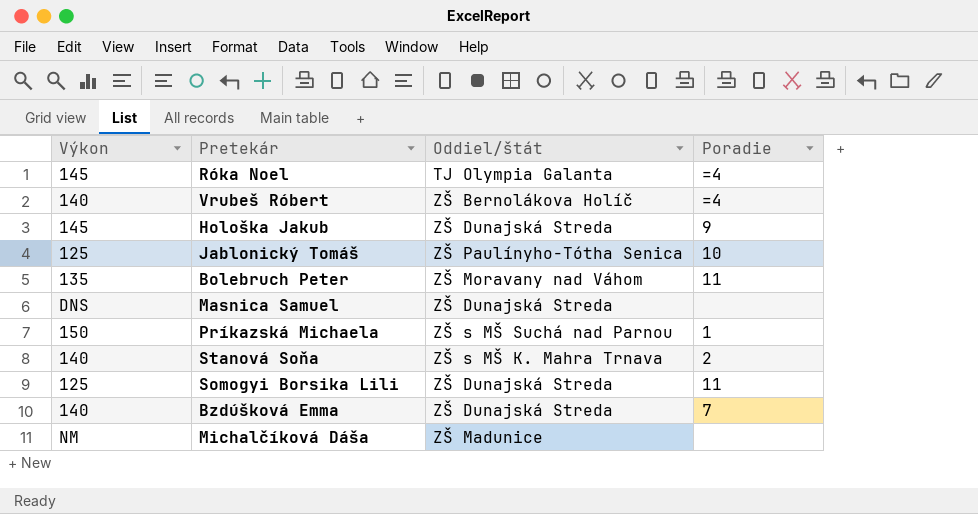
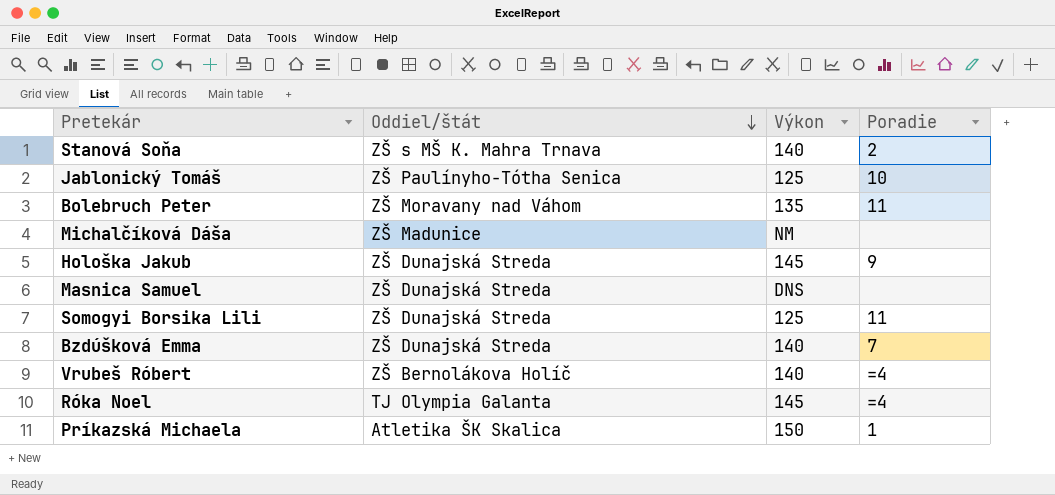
row order: none -> Oddiel/štát descending
column Výkon | position: 1 -> 3
Príkazská Michaela | Oddiel/štát: ZŠ s MŠ Suchá nad Parnou -> Atletika ŠK Skalica

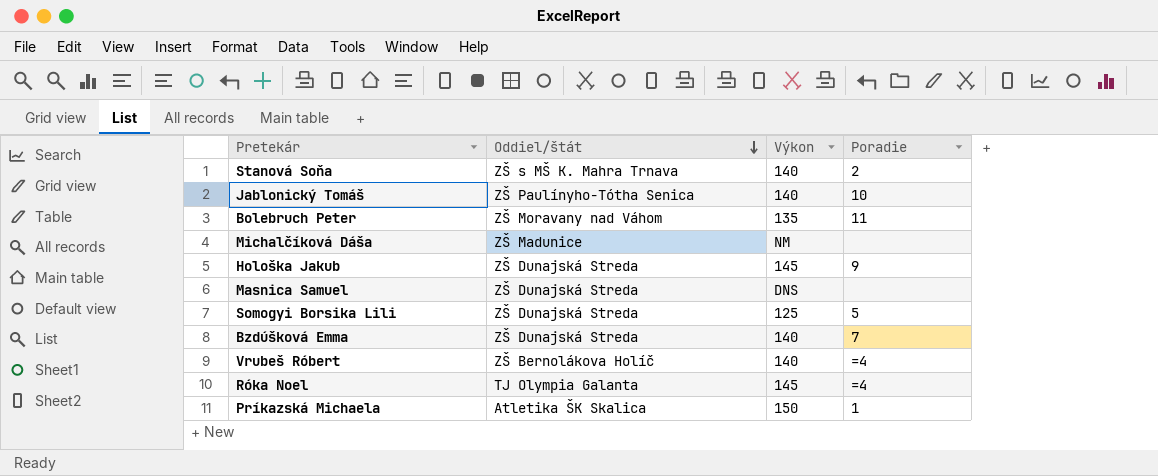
Jablonický Tomáš | Výkon: 125 -> 140
Somogyi Borsika Lili | Poradie: 11 -> 5

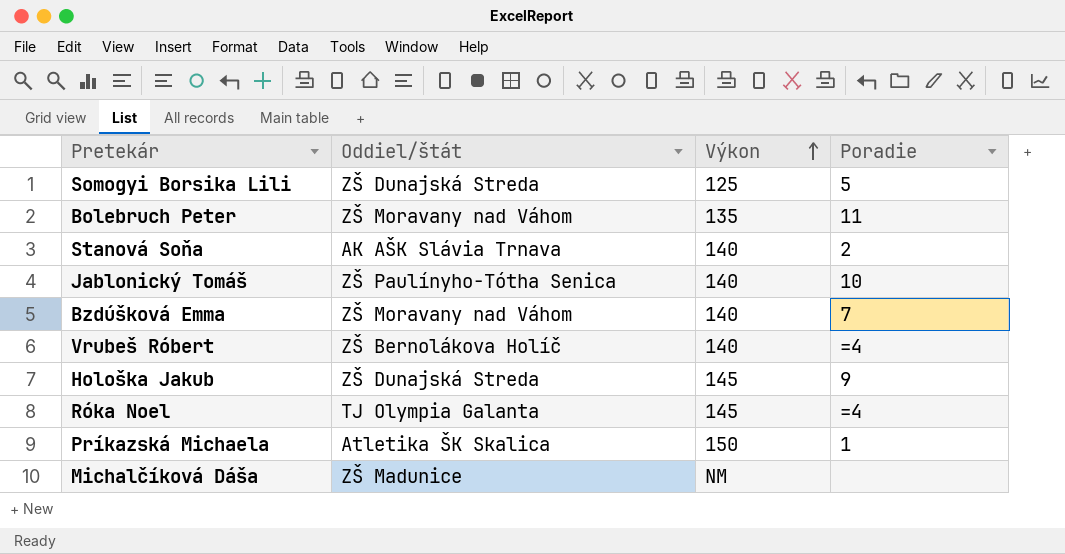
row order: Oddiel/štát descending -> Výkon ascending
row Masnica Samuel: ZŠ Dunajská Streda | DNS | none -> none
Stanová Soňa | Oddiel/štát: ZŠ s MŠ K. Mahra Trnava -> AK AŠK Slávia Trnava
Bzdúšková Emma | Oddiel/štát: ZŠ Dunajská Streda -> ZŠ Moravany nad Váhom

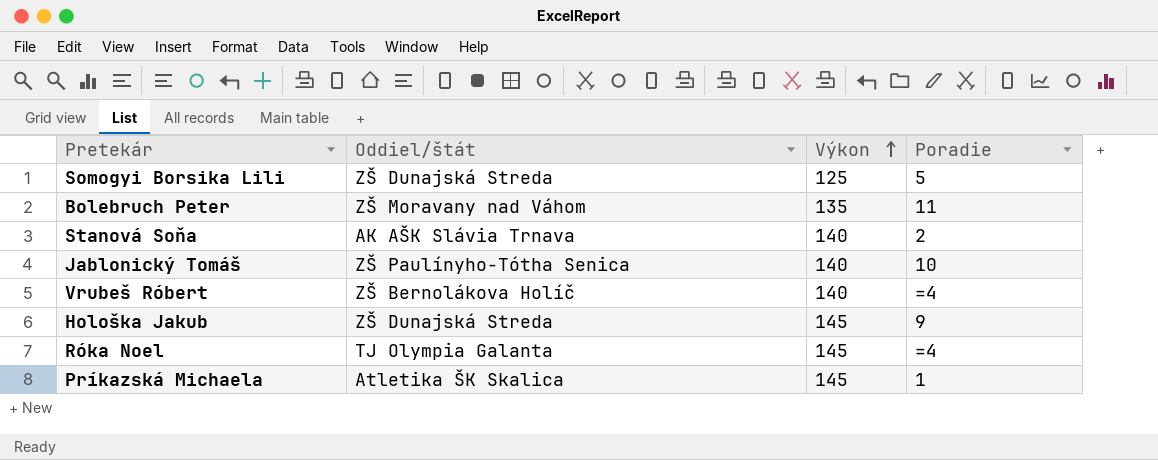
row Bzdúšková Emma: ZŠ Moravany nad Váhom | 140 | 7 -> none
row Michalčíková Dáša: ZŠ Madunice | NM | none -> none
Príkazská Michaela | Výkon: 150 -> 145

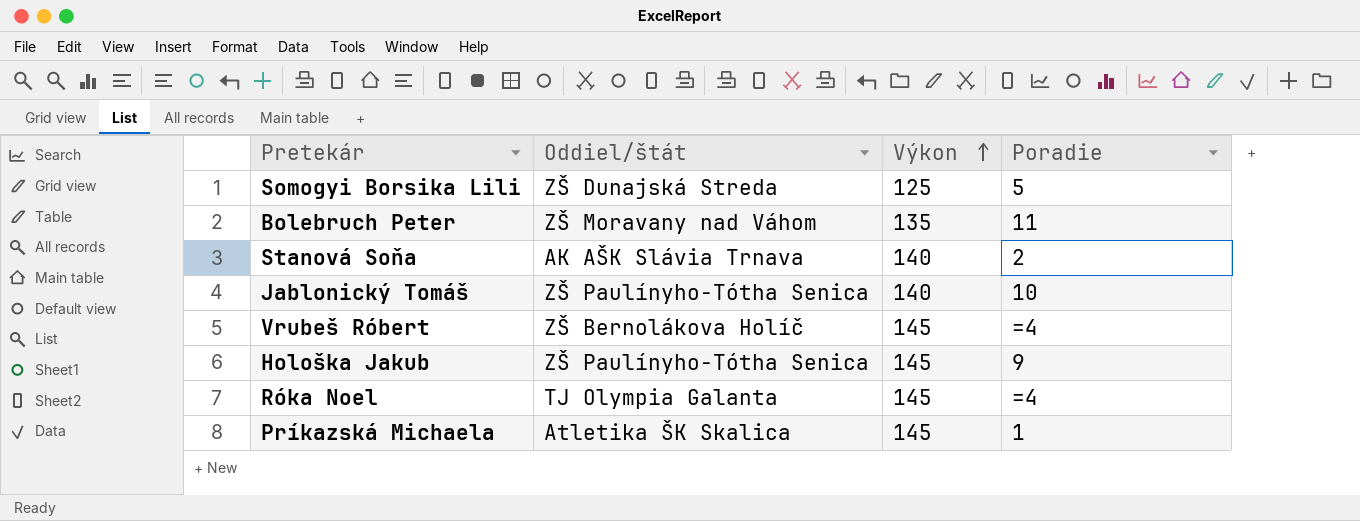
Vrubeš Róbert | Výkon: 140 -> 145
Hološka Jakub | Oddiel/štát: ZŠ Dunajská Streda -> ZŠ Paulínyho-Tótha Senica

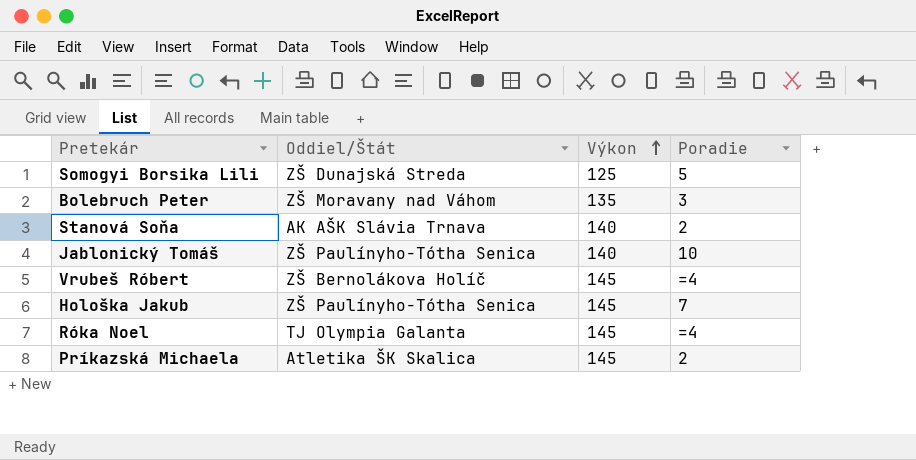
column name: Oddiel/štát -> Oddiel/Štát
Bolebruch Peter | Poradie: 11 -> 3
Hološka Jakub | Poradie: 9 -> 7
Príkazská Michaela | Poradie: 1 -> 2

